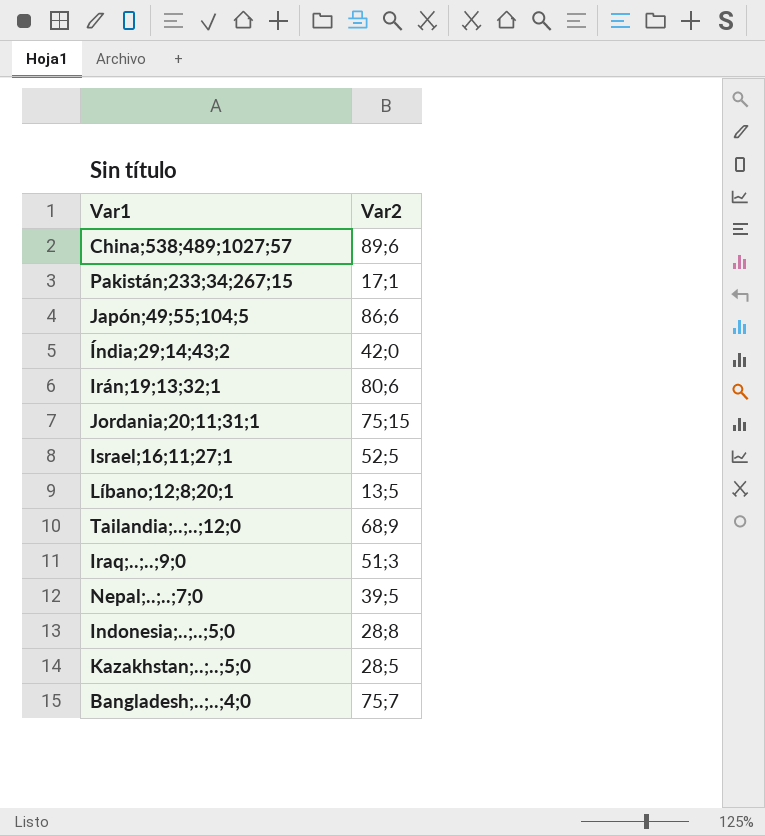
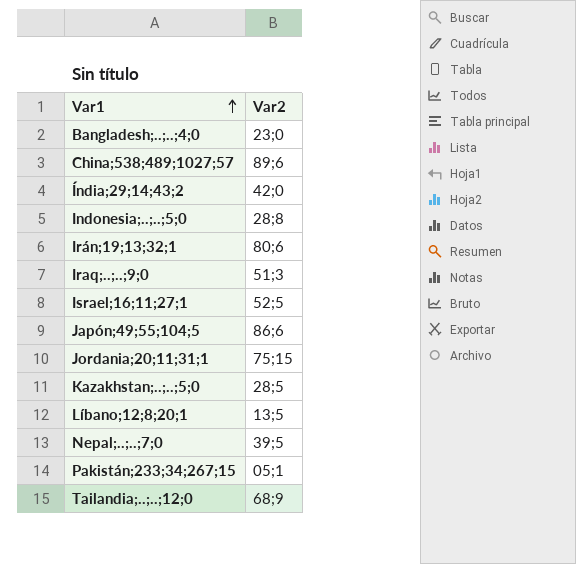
row order: none -> Var1 ascending
Bangladesh;..;..;4;0 | Var2: 75;7 -> 23;0
Pakistán;233;34;267;15 | Var2: 17;1 -> 05;1

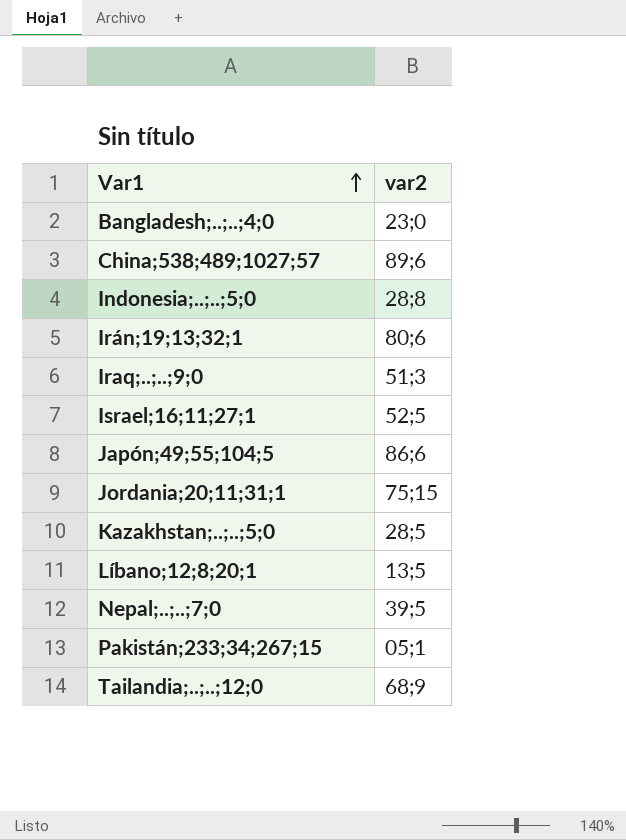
column name: Var2 -> var2
row Índia;29;14;43;2: 42;0 -> none

